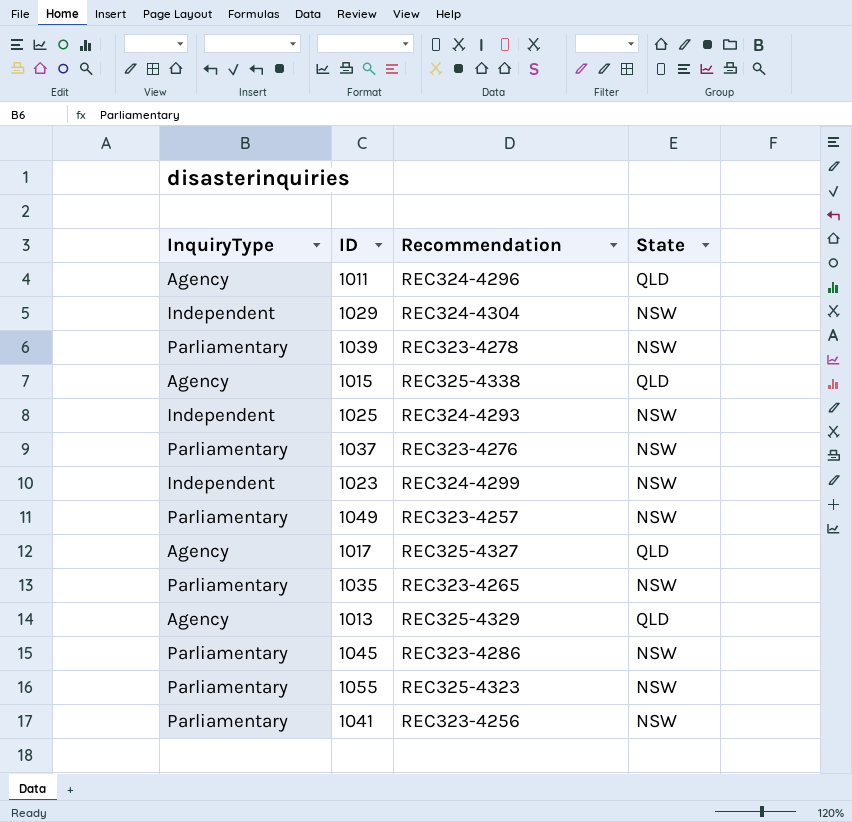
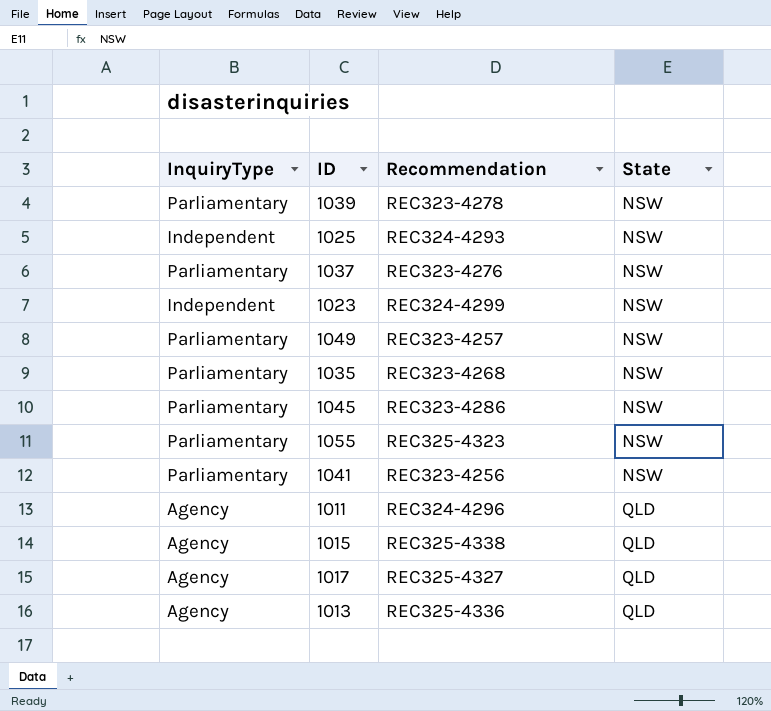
row order: none -> State ascending
row 1029: Independent | REC324-4304 | NSW -> none
1035 | Recommendation: REC323-4265 -> REC323-4268
1013 | Recommendation: REC325-4329 -> REC325-4336

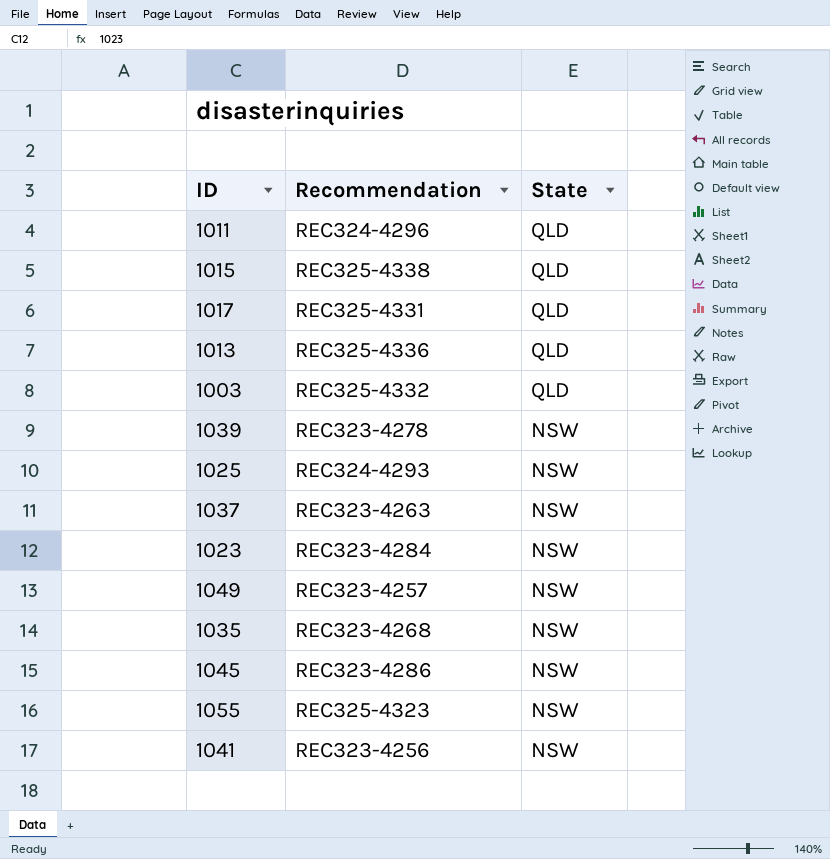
row order: State ascending -> State descending
column InquiryType | position: 1 -> none
1017 | Recommendation: REC325-4327 -> REC325-4331
row 1003: none -> REC325-4332 | QLD
1037 | Recommendation: REC323-4276 -> REC323-4263
1023 | Recommendation: REC324-4299 -> REC323-4284

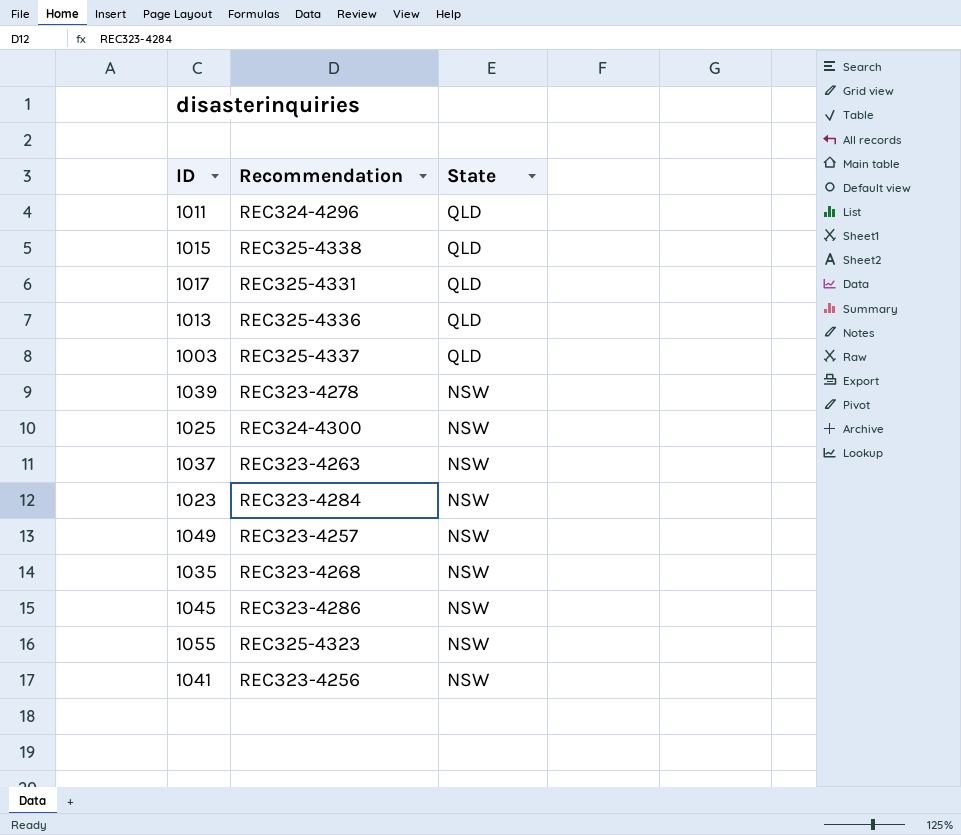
1003 | Recommendation: REC325-4332 -> REC325-4337
1025 | Recommendation: REC324-4293 -> REC324-4300

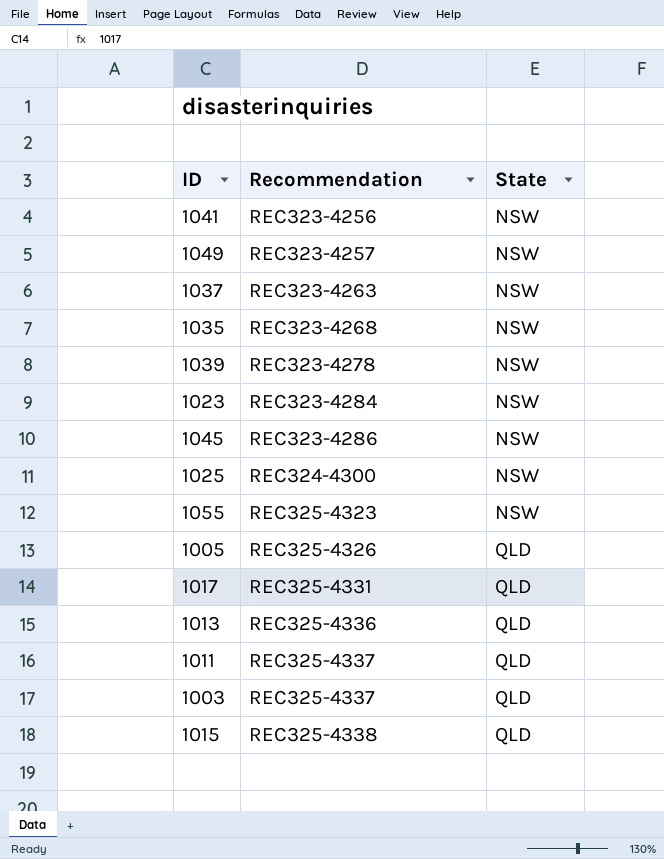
row order: State descending -> Recommendation ascending
row 1005: none -> REC325-4326 | QLD
1011 | Recommendation: REC324-4296 -> REC325-4337

